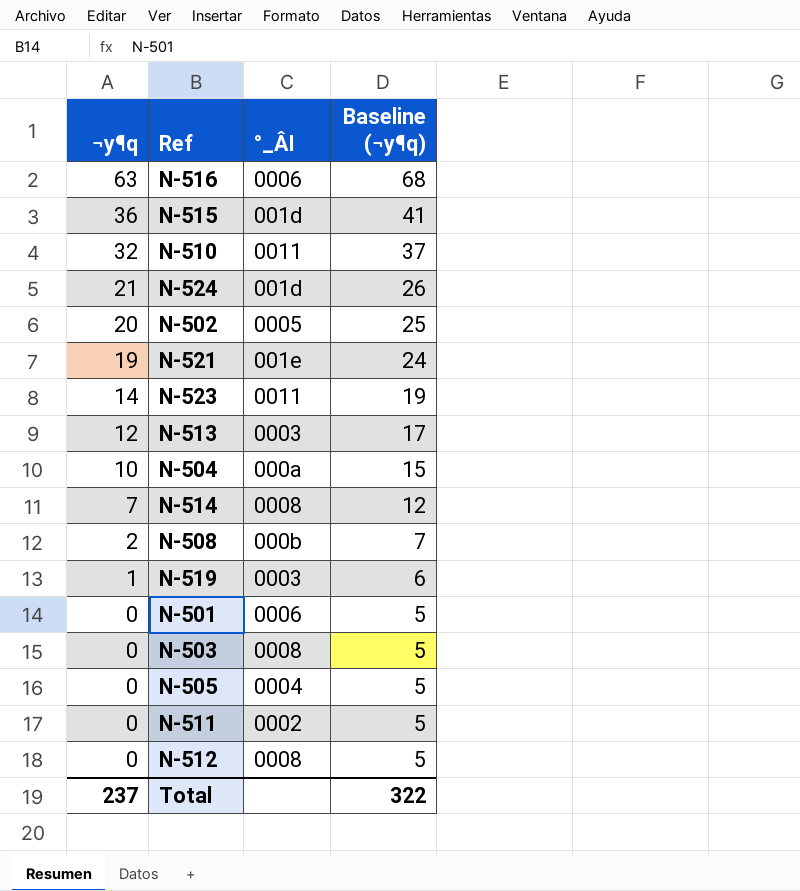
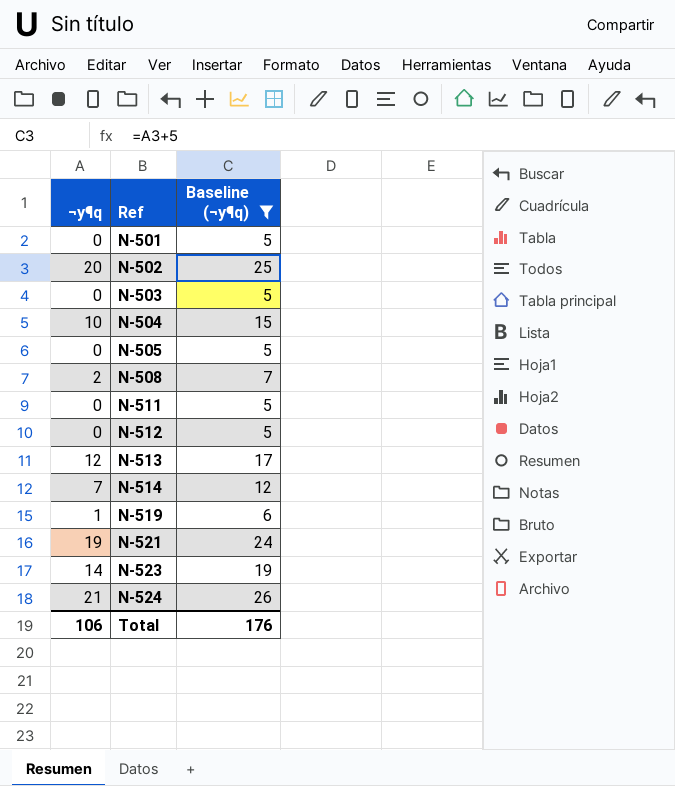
filter: none -> Baseline (¬y¶q) <= 26
row order: ¬y¶q descending -> Ref ascending
column °_ÂI | position: 3 -> none
Total | ¬y¶q: 237 -> 106
Total | Baseline (¬y¶q): 322 -> 176

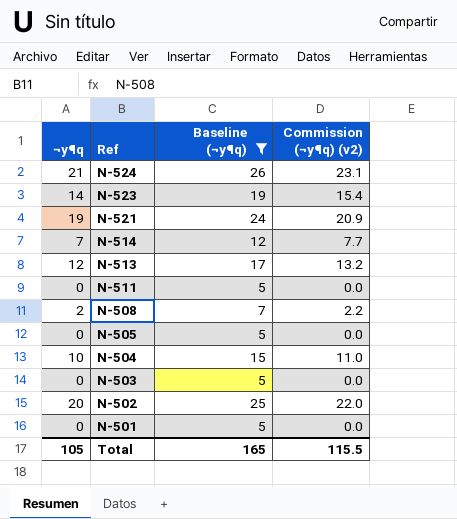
row order: Ref ascending -> Ref descending
column Commission (¬y¶q) (v2) | formula: none -> [¬y¶q] * 1.1
row N-512: 0 | 5 -> none
row N-519: 1 | 6 -> none
Total | ¬y¶q: 106 -> 105
Total | Baseline (¬y¶q): 176 -> 165

